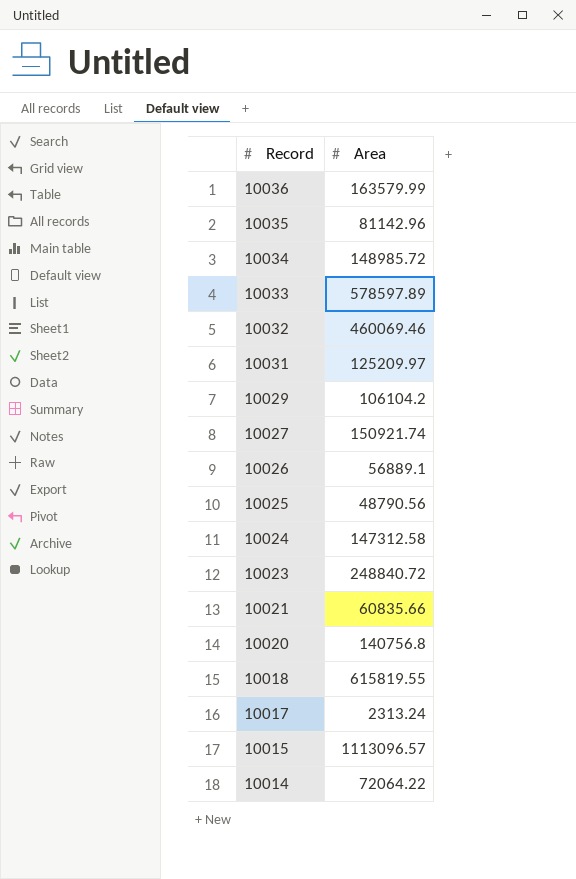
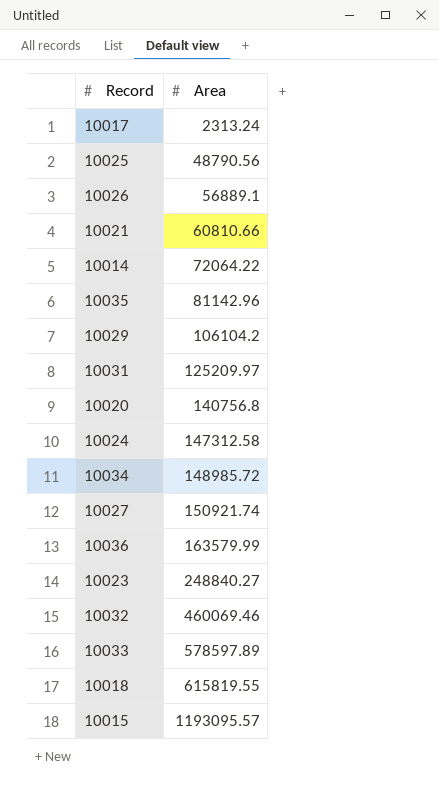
row order: Record descending -> Area ascending
10021 | Area: 60835.66 -> 60810.66
10023 | Area: 248840.72 -> 248840.27
10015 | Area: 1113096.57 -> 1193095.57

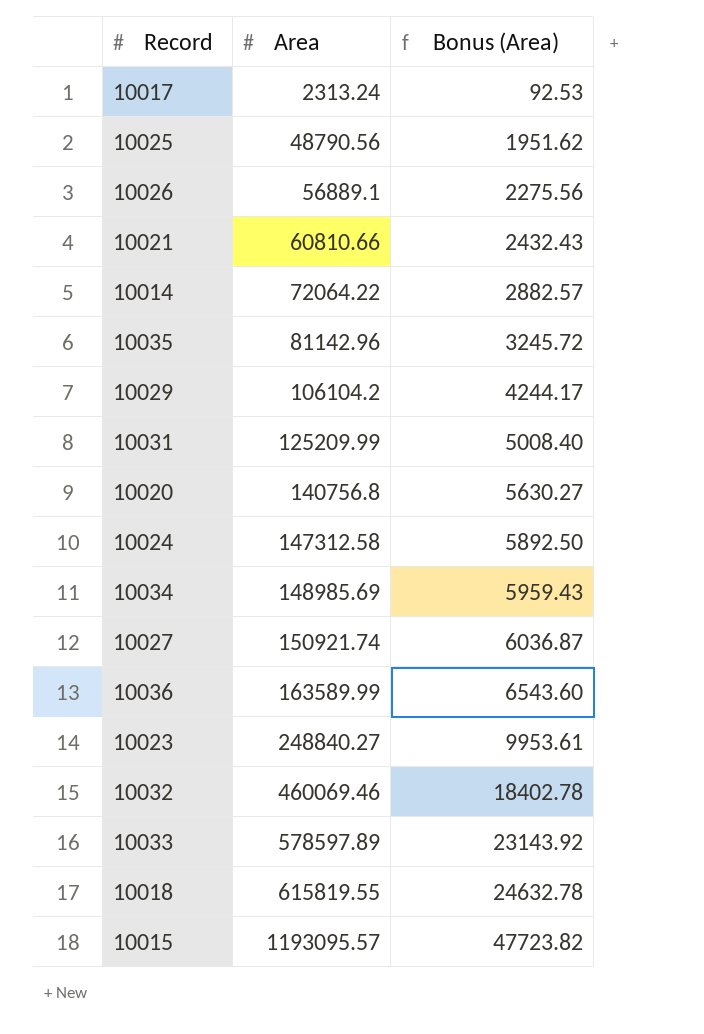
column Bonus (Area) | formula: none -> [Area] * 0.04
10031 | Area: 125209.97 -> 125209.99
10034 | Area: 148985.72 -> 148985.69
10036 | Area: 163579.99 -> 163589.99

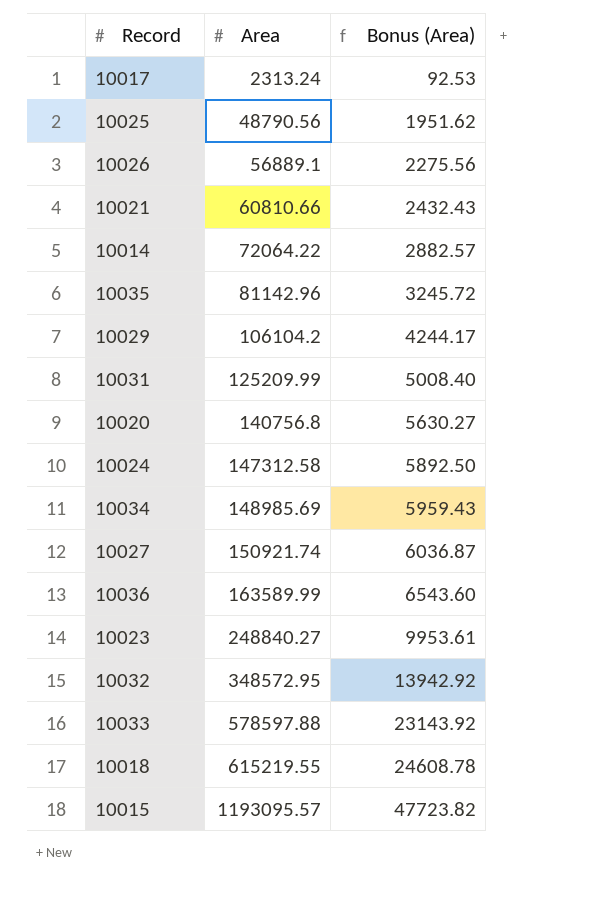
10032 | Area: 460069.46 -> 348572.95
10032 | Bonus (Area): 18402.78 -> 13942.92
10033 | Area: 578597.89 -> 578597.88
10018 | Area: 615819.55 -> 615219.55
10018 | Bonus (Area): 24632.78 -> 24608.78

